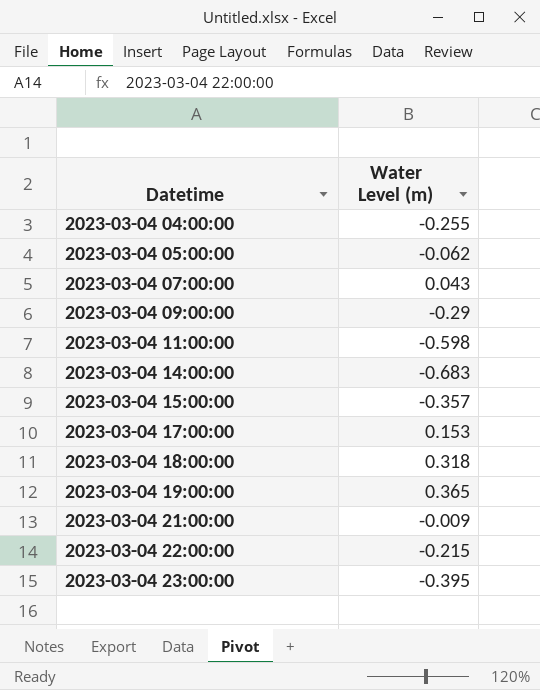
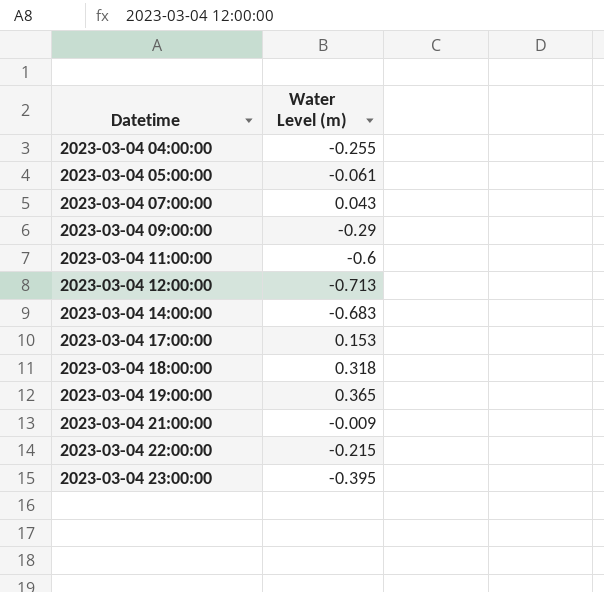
row 2023-03-04 15:00:00: -0.357 -> none
2023-03-04 05:00:00 | Water Level (m): -0.062 -> -0.061
2023-03-04 11:00:00 | Water Level (m): -0.598 -> -0.6
row 2023-03-04 12:00:00: none -> -0.713

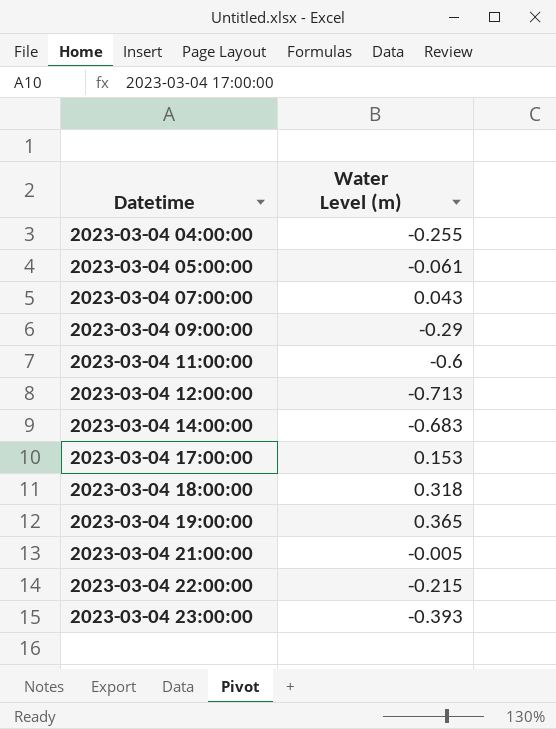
2023-03-04 21:00:00 | Water Level (m): -0.009 -> -0.005
2023-03-04 23:00:00 | Water Level (m): -0.395 -> -0.393

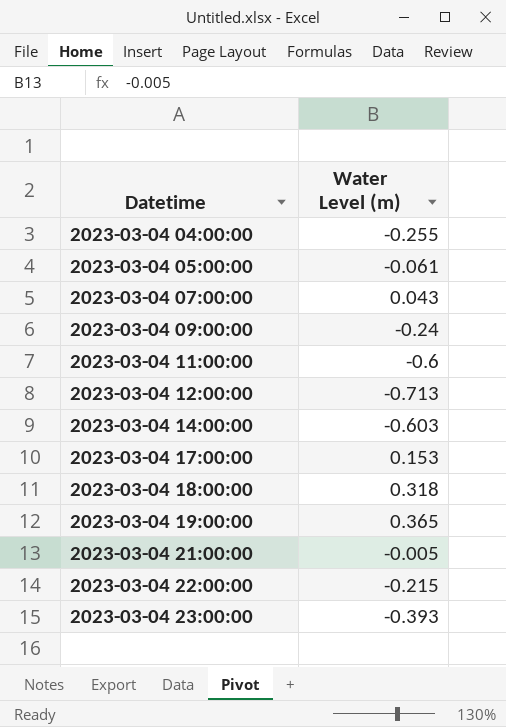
2023-03-04 09:00:00 | Water Level (m): -0.29 -> -0.24
2023-03-04 14:00:00 | Water Level (m): -0.683 -> -0.603

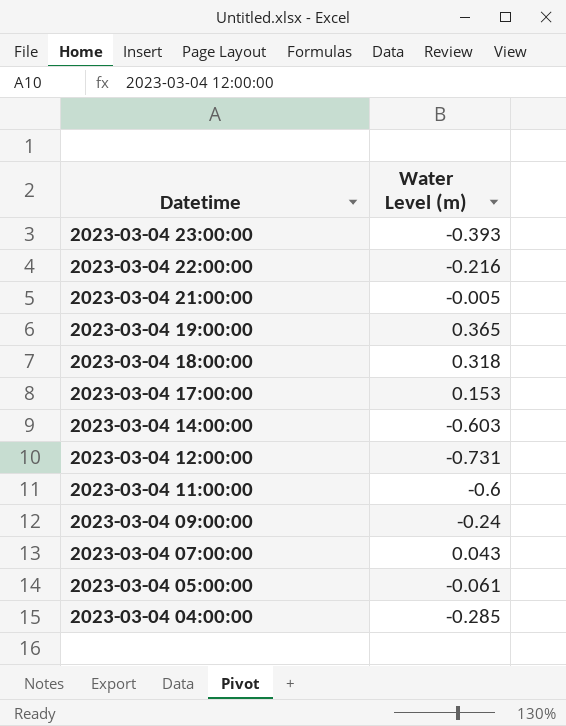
row order: Datetime ascending -> Datetime descending
2023-03-04 22:00:00 | Water Level (m): -0.215 -> -0.216
2023-03-04 12:00:00 | Water Level (m): -0.713 -> -0.731
2023-03-04 04:00:00 | Water Level (m): -0.255 -> -0.285

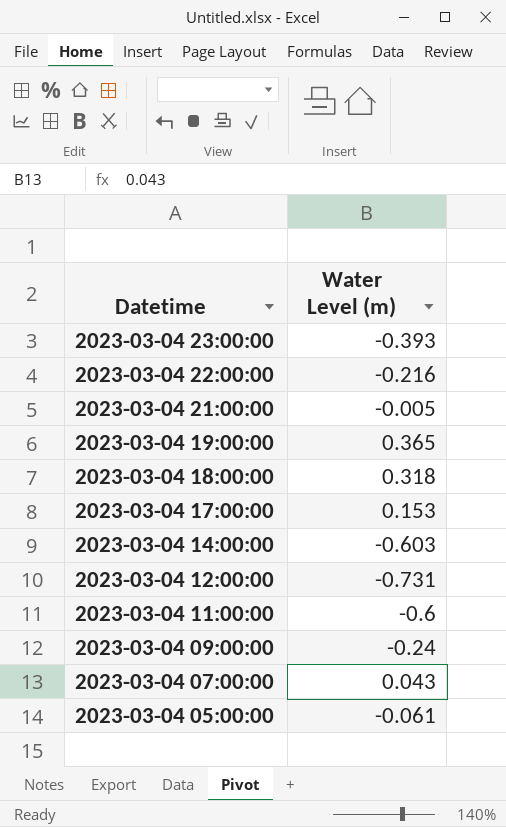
row 2023-03-04 04:00:00: -0.285 -> none

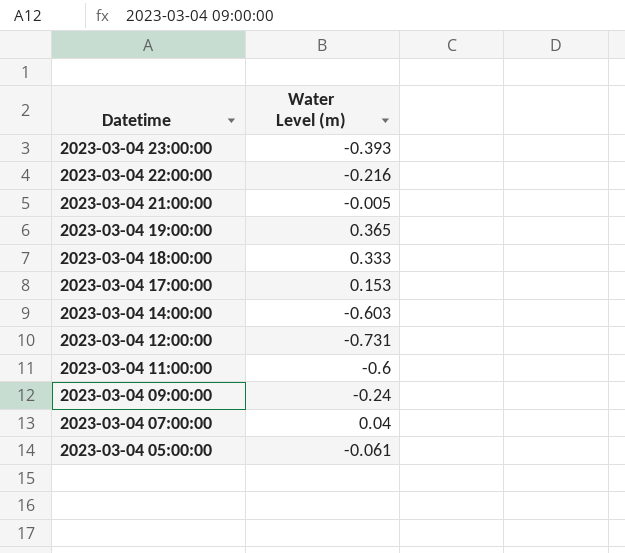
2023-03-04 18:00:00 | Water Level (m): 0.318 -> 0.333
2023-03-04 07:00:00 | Water Level (m): 0.043 -> 0.04

